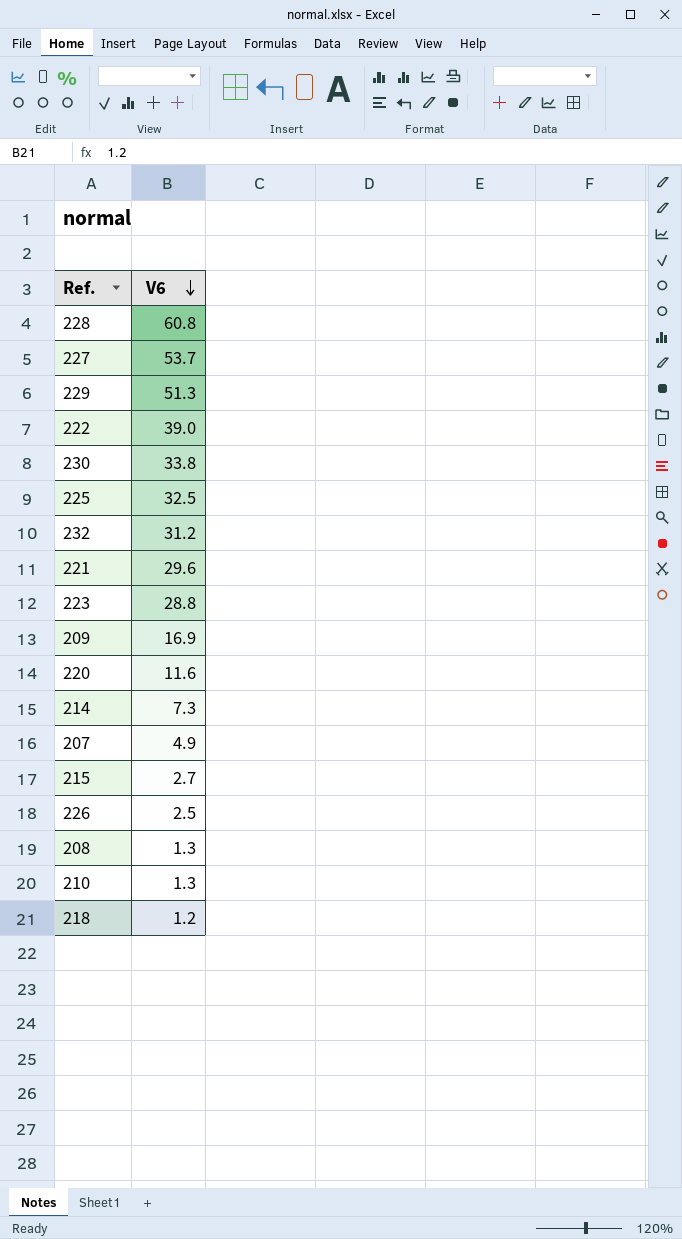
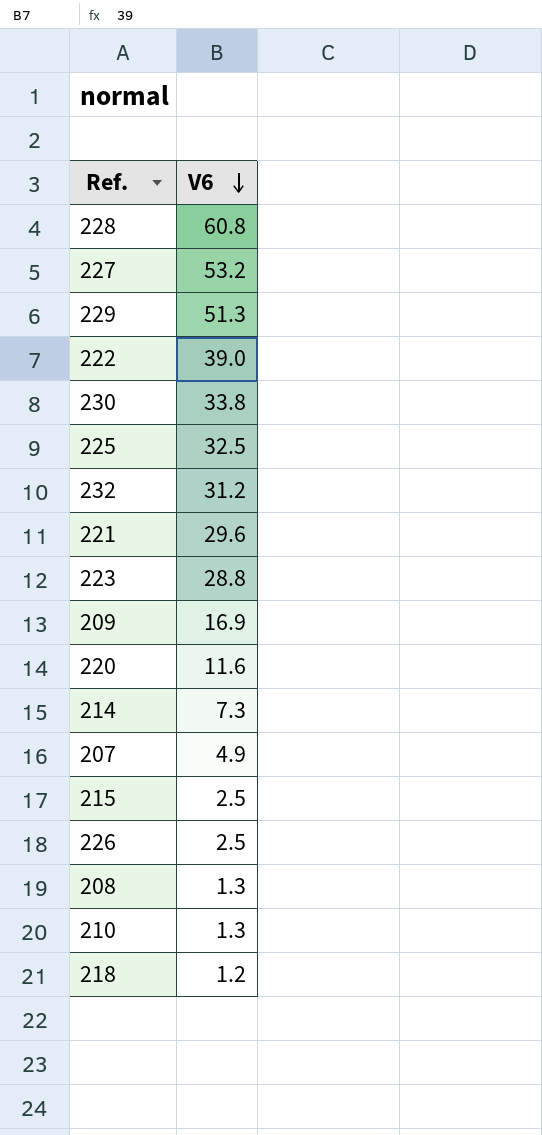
227 | V6: 53.7 -> 53.2
215 | V6: 2.7 -> 2.5

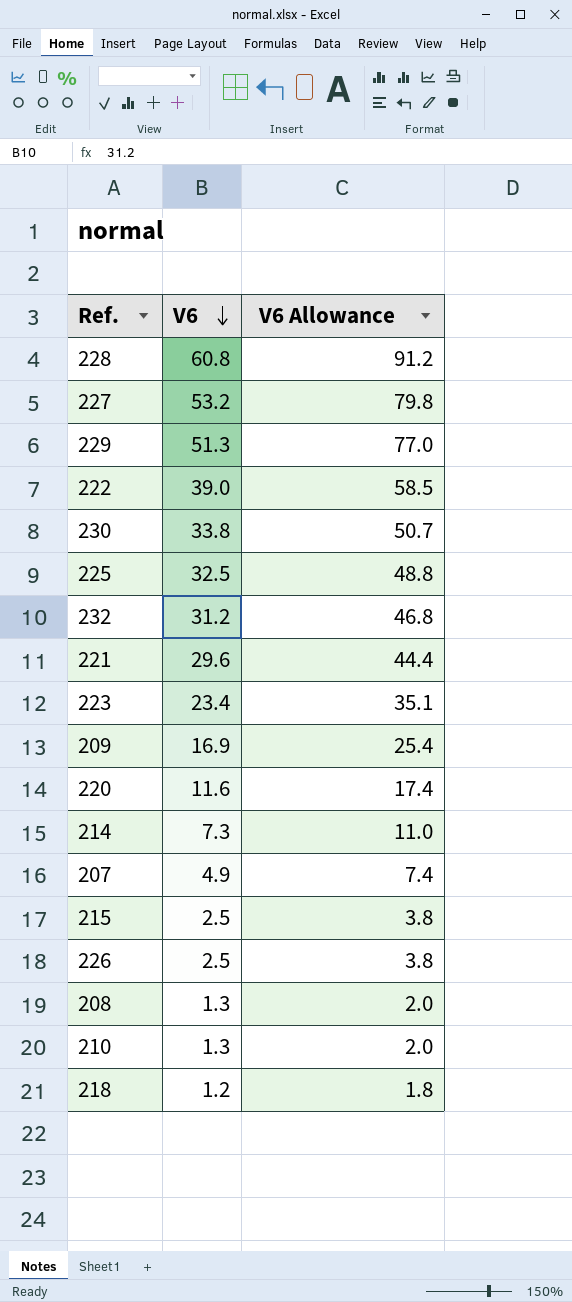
column V6 Allowance | formula: none -> [V6] * 1.5
223 | V6: 28.8 -> 23.4

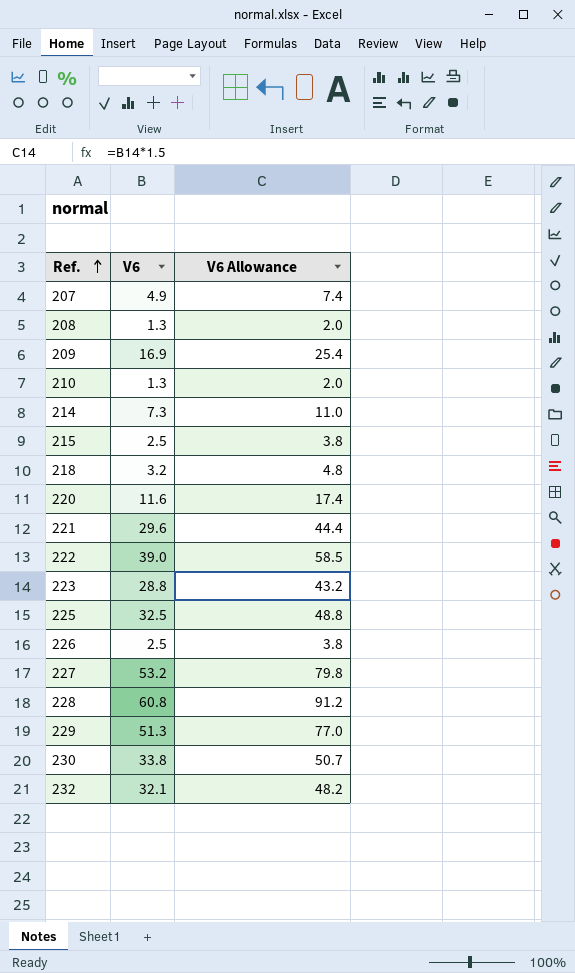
row order: V6 descending -> Ref. ascending
218 | V6: 1.2 -> 3.2
218 | V6 Allowance: 1.8 -> 4.8
223 | V6: 23.4 -> 28.8
223 | V6 Allowance: 35.1 -> 43.2
232 | V6: 31.2 -> 32.1
232 | V6 Allowance: 46.8 -> 48.2

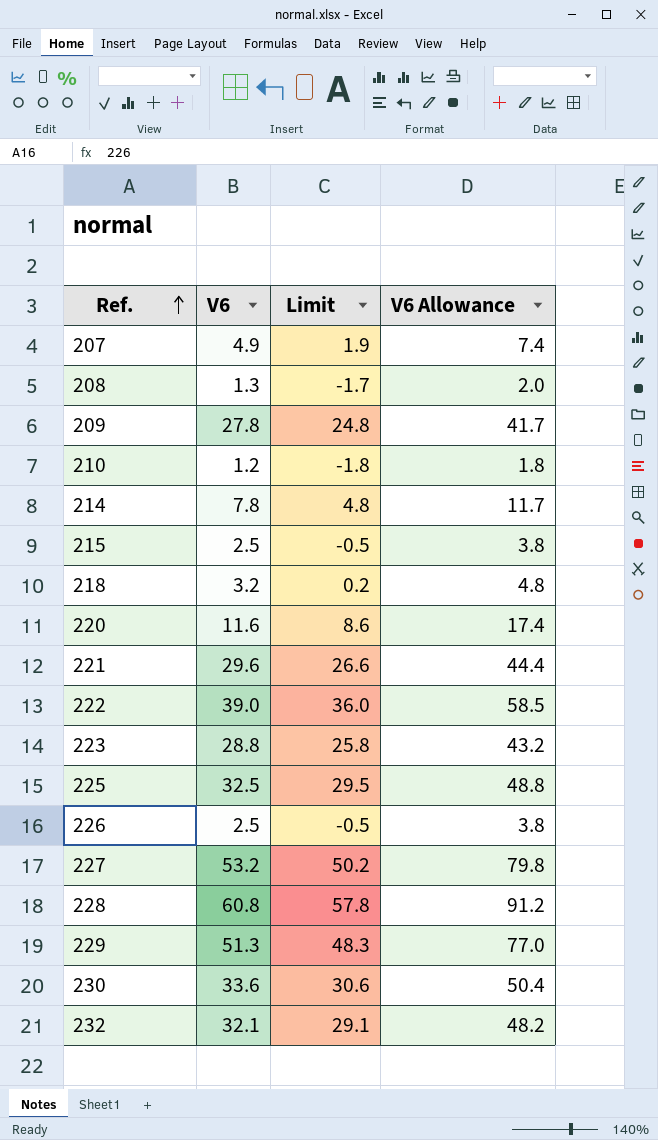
column Limit | formula: none -> [V6] - 3
209 | V6: 16.9 -> 27.8
209 | V6 Allowance: 25.4 -> 41.7
210 | V6: 1.3 -> 1.2
210 | V6 Allowance: 2.0 -> 1.8
214 | V6: 7.3 -> 7.8
214 | V6 Allowance: 11.0 -> 11.7
230 | V6: 33.8 -> 33.6
230 | V6 Allowance: 50.7 -> 50.4

